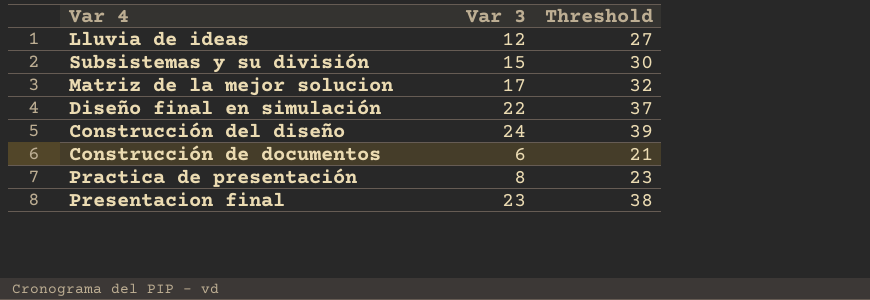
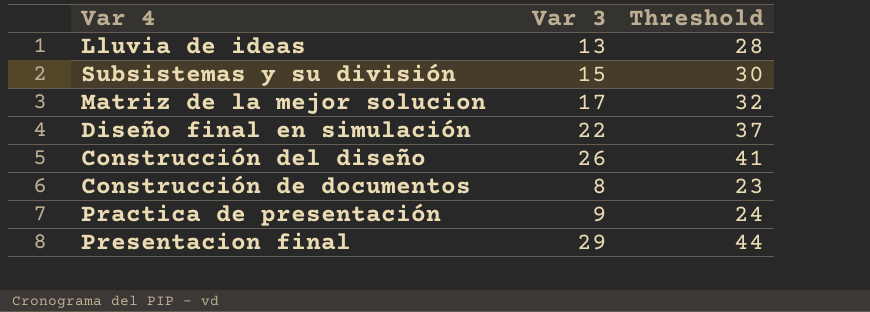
Lluvia de ideas | Var 3: 12 -> 13
Lluvia de ideas | Threshold: 27 -> 28
Construcción del diseño | Var 3: 24 -> 26
Construcción del diseño | Threshold: 39 -> 41
Construcción de documentos | Var 3: 6 -> 8
Construcción de documentos | Threshold: 21 -> 23
Practica de presentación | Var 3: 8 -> 9
Practica de presentación | Threshold: 23 -> 24
Presentacion final | Var 3: 23 -> 29
Presentacion final | Threshold: 38 -> 44

